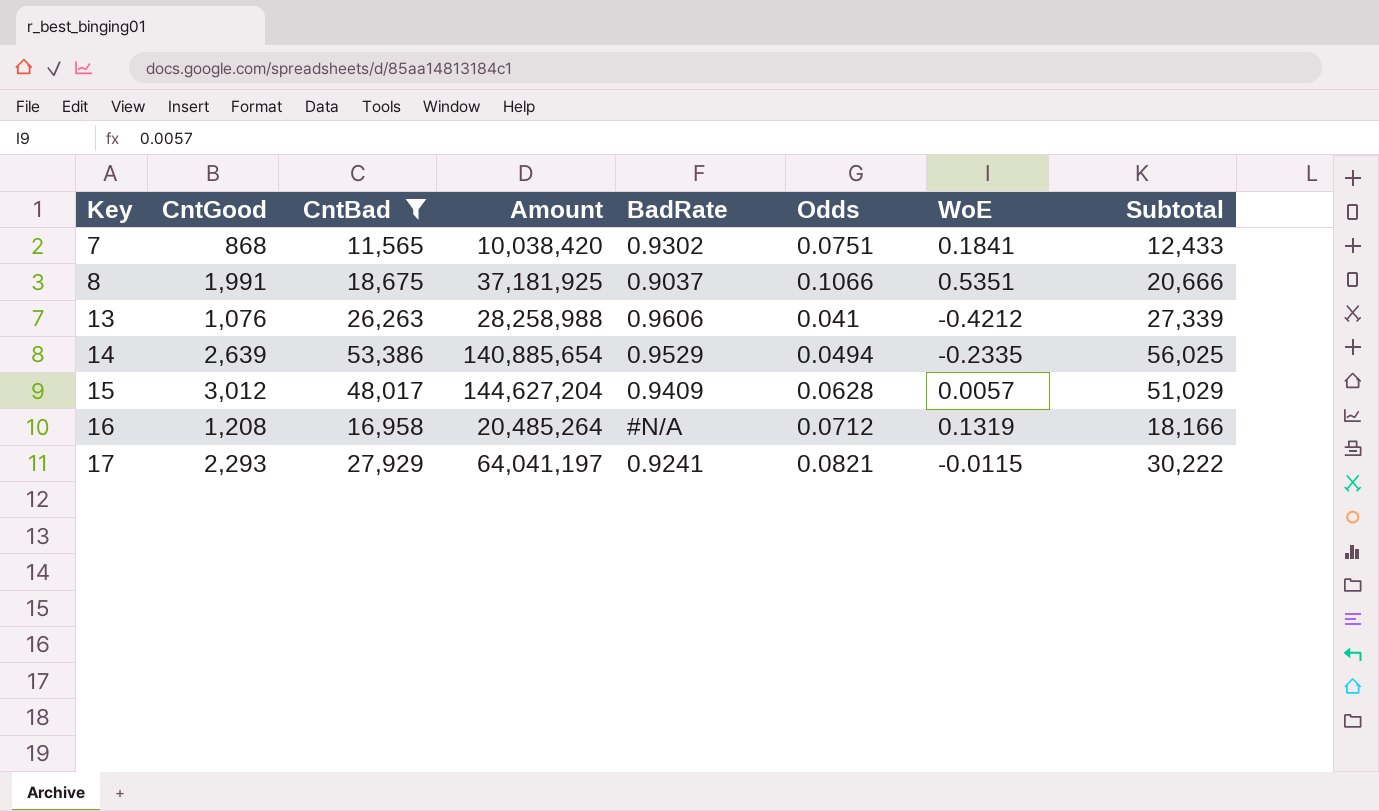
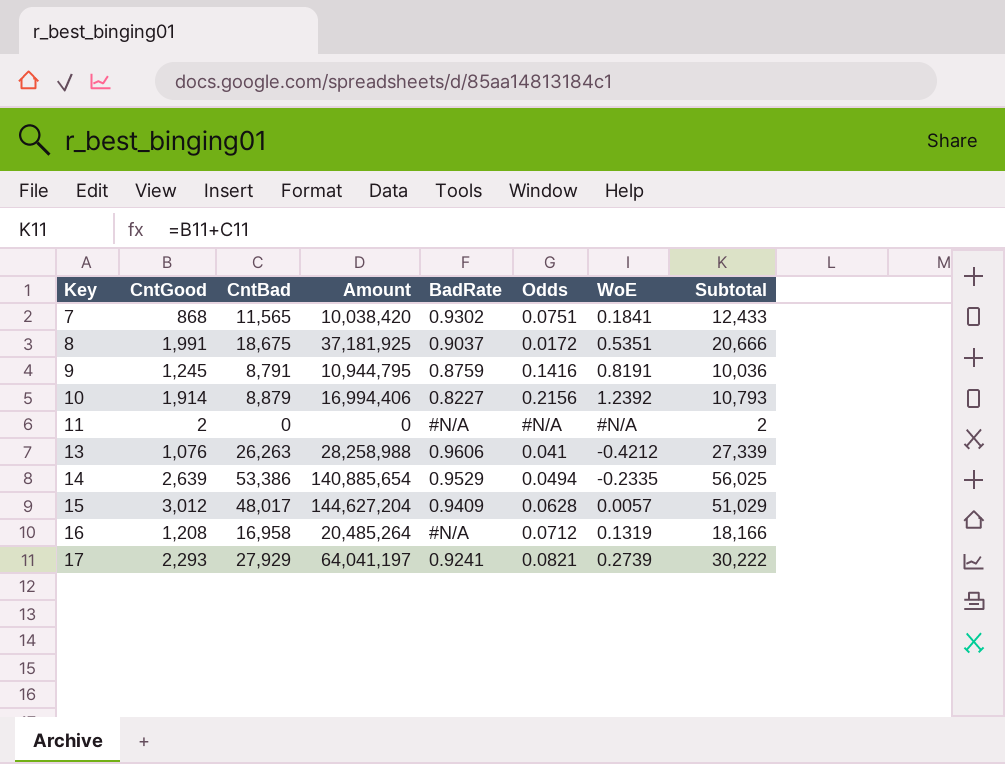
filter: CntBad >= 11,565 -> none
8 | Odds: 0.1066 -> 0.0172
17 | WoE: -0.0115 -> 0.2739

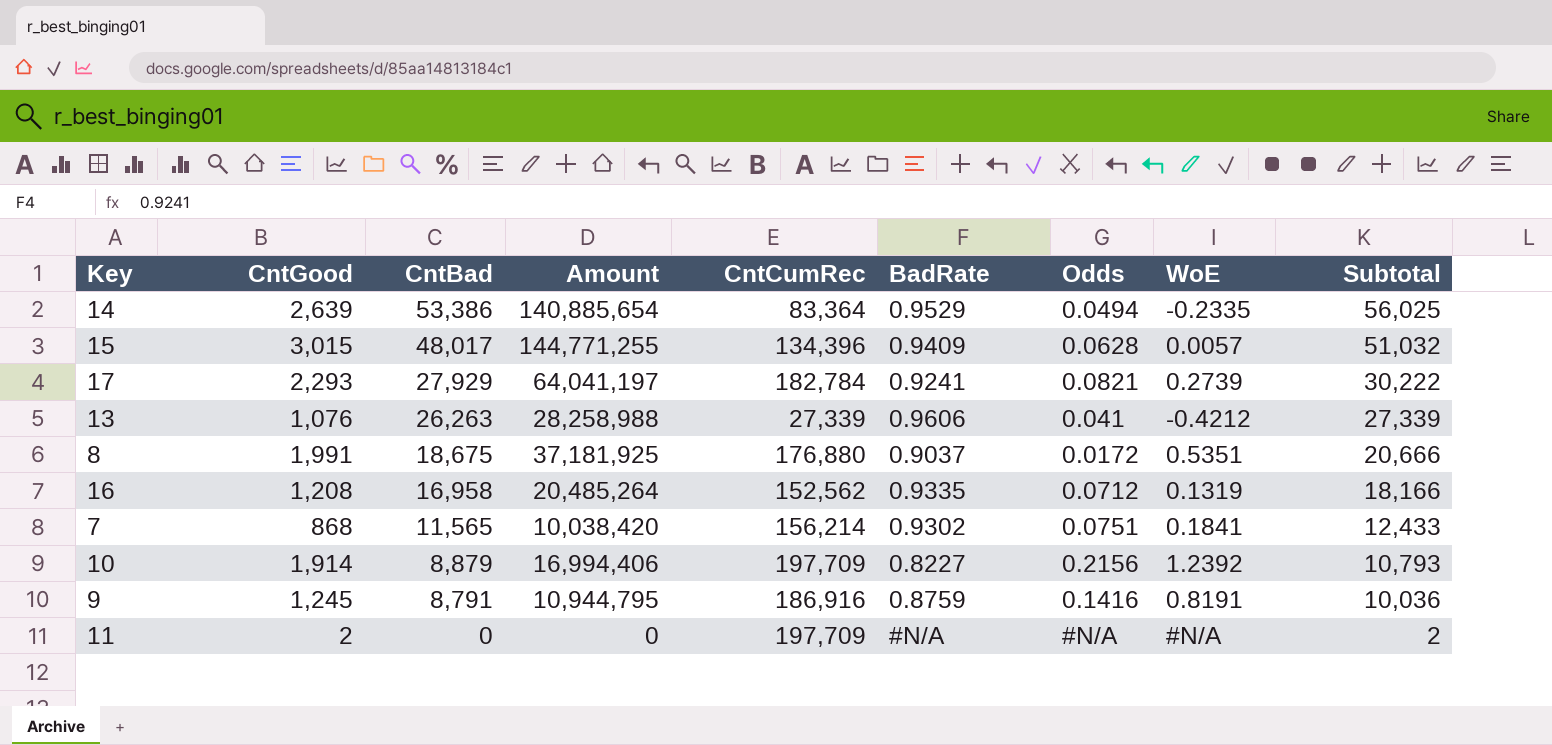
row order: Key ascending -> CntBad descending
column CntCumRec | position: none -> 5
15 | CntGood: 3,012 -> 3,015
15 | Amount: 144,627,204 -> 144,771,255
15 | Subtotal: 51,029 -> 51,032
16 | BadRate: #N/A -> 0.9335

